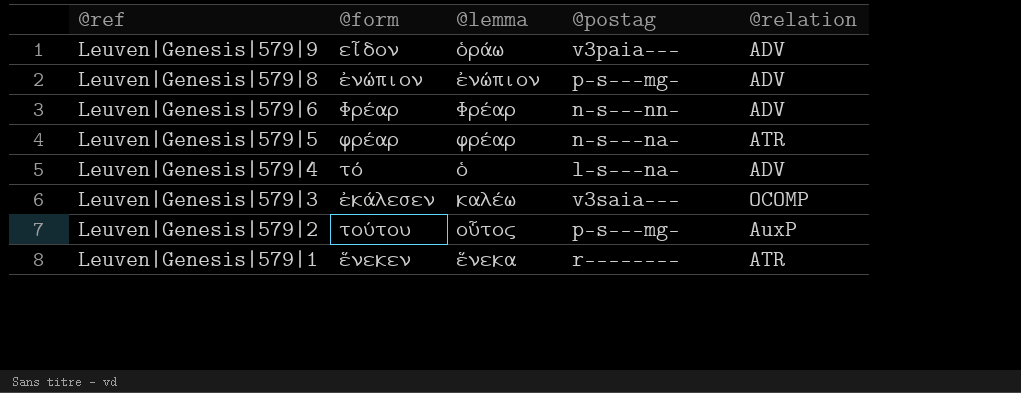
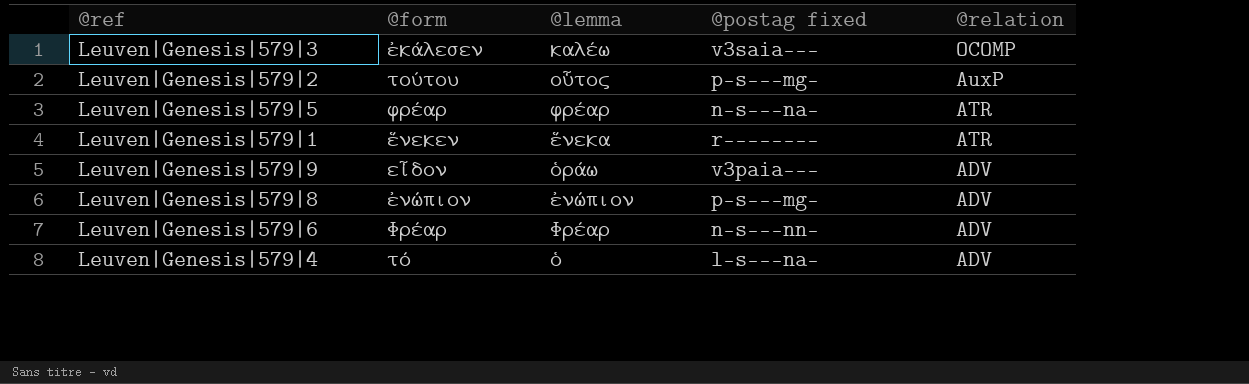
row order: @ref descending -> @relation descending
column name: @postag -> @postag fixed

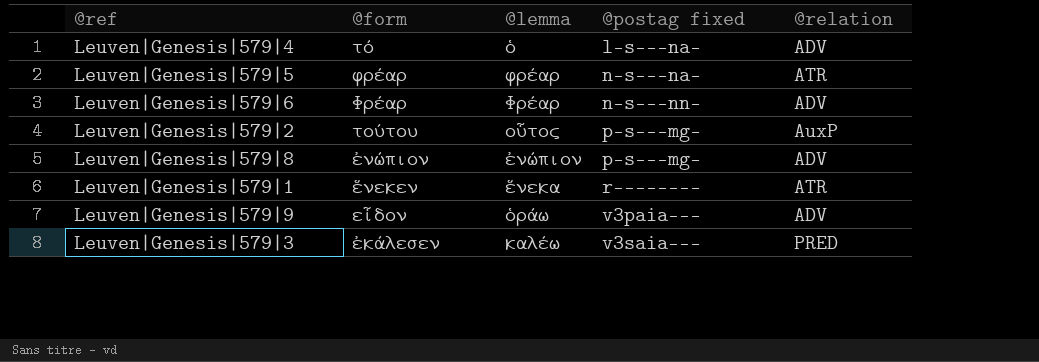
row order: @relation descending -> @postag fixed ascending
Leuven|Genesis|579|3 | @relation: OCOMP -> PRED

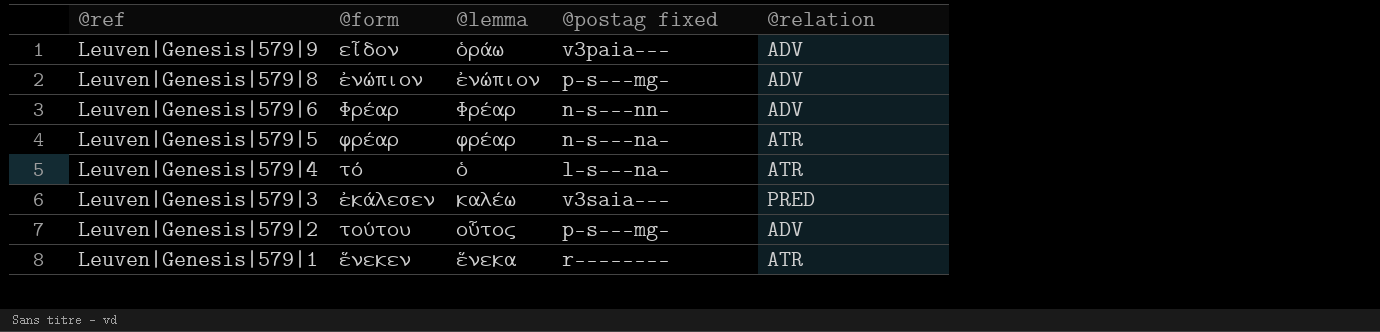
row order: @postag fixed ascending -> @ref descending
Leuven|Genesis|579|4 | @relation: ADV -> ATR
Leuven|Genesis|579|2 | @relation: AuxP -> ADV

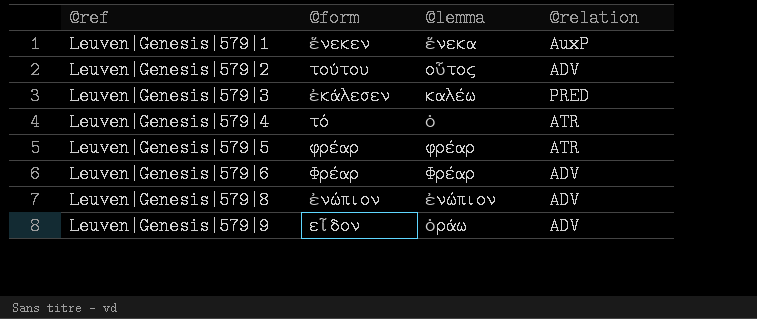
row order: @ref descending -> @ref ascending
column @postag fixed | position: 4 -> none
Leuven|Genesis|579|1 | @relation: ATR -> AuxP

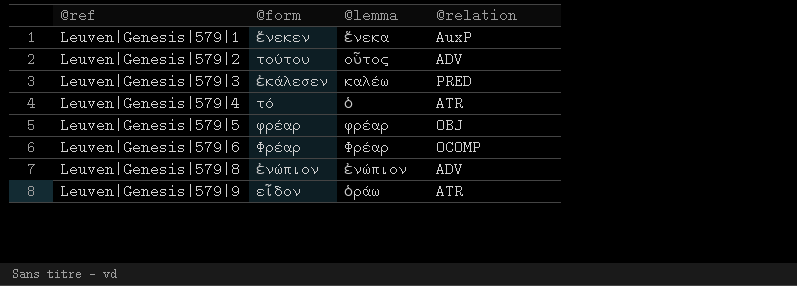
Leuven|Genesis|579|5 | @relation: ATR -> OBJ
Leuven|Genesis|579|6 | @relation: ADV -> OCOMP
Leuven|Genesis|579|9 | @relation: ADV -> ATR

